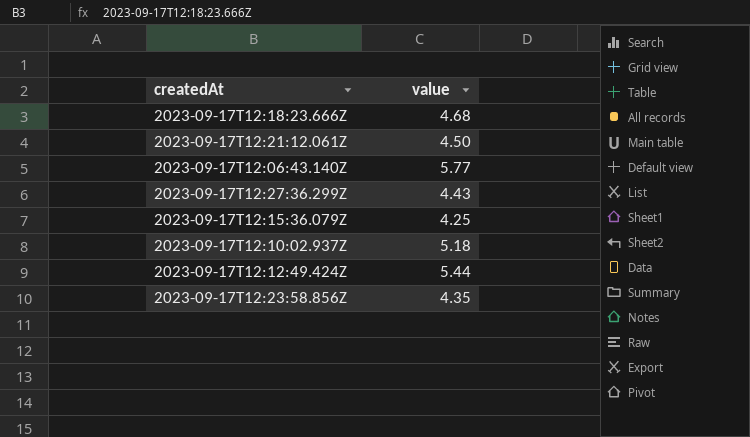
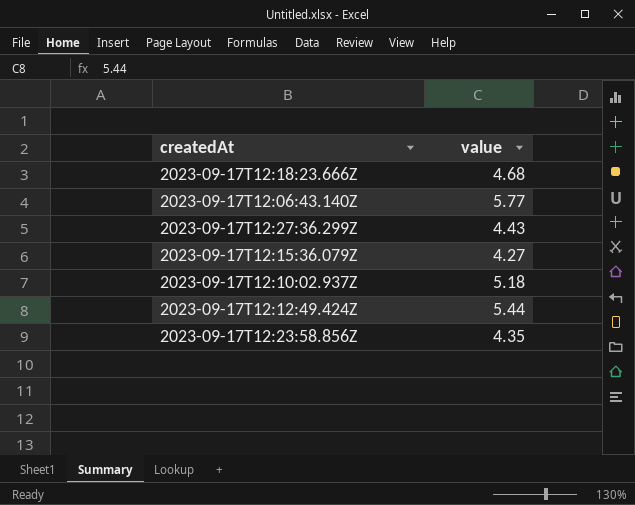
row 2023-09-17T12:21:12.061Z: 4.50 -> none
2023-09-17T12:15:36.079Z | value: 4.25 -> 4.27

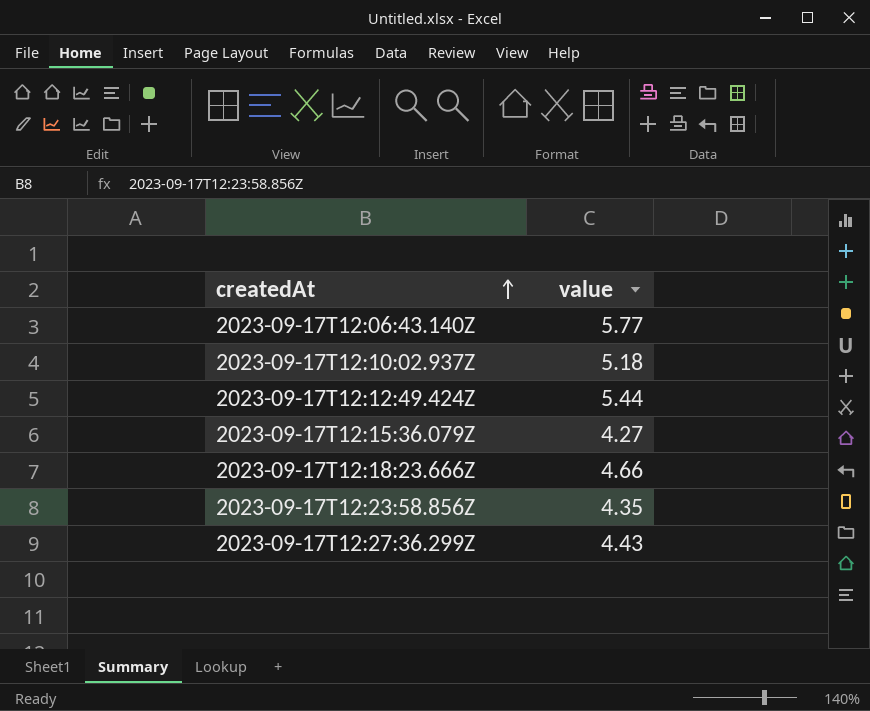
row order: none -> createdAt ascending
2023-09-17T12:18:23.666Z | value: 4.68 -> 4.66

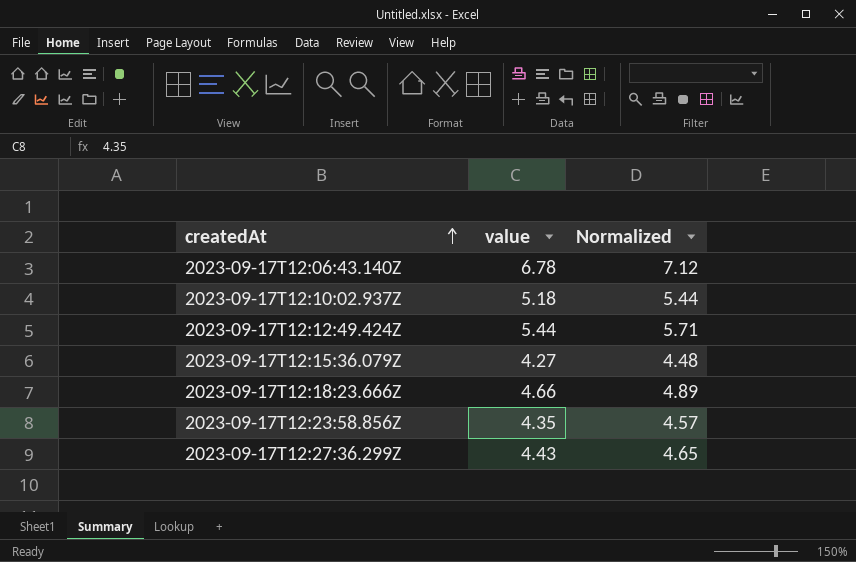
column Normalized | formula: none -> [value] * 1.05
2023-09-17T12:06:43.140Z | value: 5.77 -> 6.78

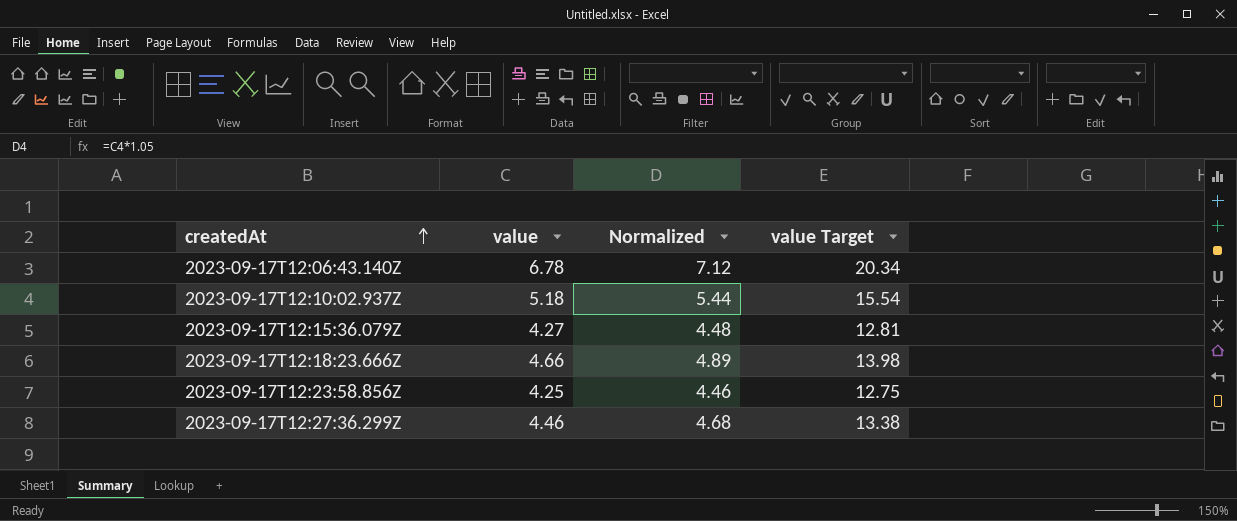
column value Target | formula: none -> [value] * 3
row 2023-09-17T12:12:49.424Z: 5.44 | 5.71 -> none
2023-09-17T12:23:58.856Z | value: 4.35 -> 4.25
2023-09-17T12:23:58.856Z | Normalized: 4.57 -> 4.46
2023-09-17T12:27:36.299Z | value: 4.43 -> 4.46
2023-09-17T12:27:36.299Z | Normalized: 4.65 -> 4.68

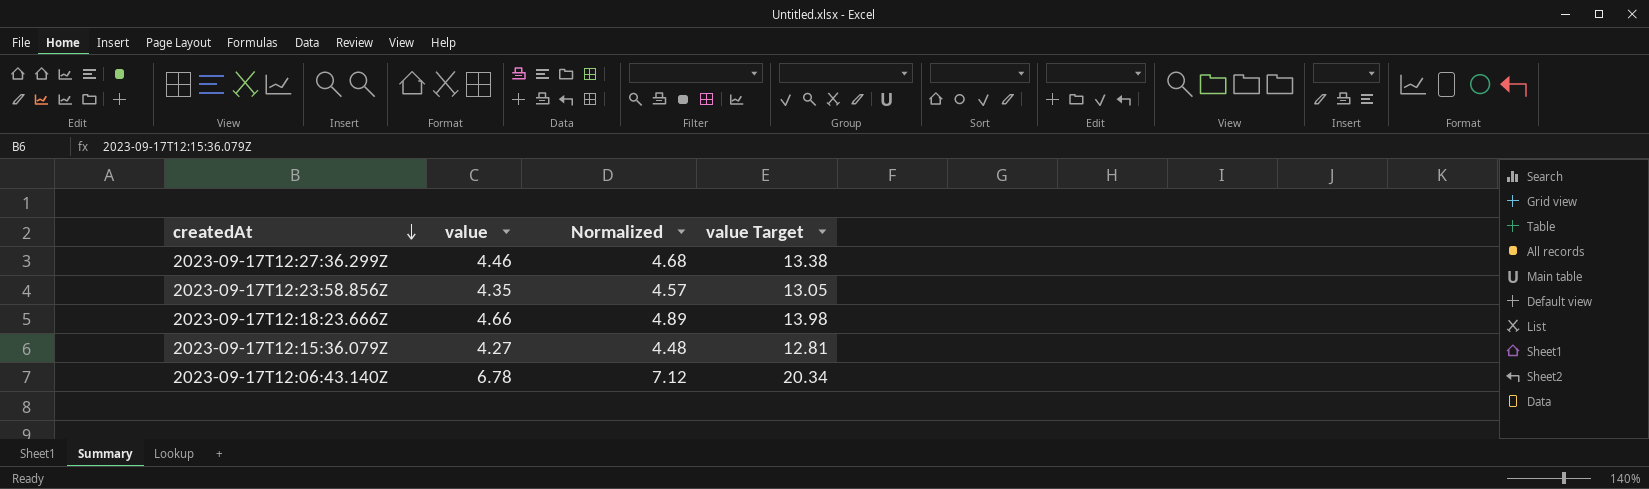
row order: createdAt ascending -> createdAt descending
row 2023-09-17T12:10:02.937Z: 5.18 | 5.44 | 15.54 -> none
2023-09-17T12:23:58.856Z | value: 4.25 -> 4.35
2023-09-17T12:23:58.856Z | Normalized: 4.46 -> 4.57
2023-09-17T12:23:58.856Z | value Target: 12.75 -> 13.05

